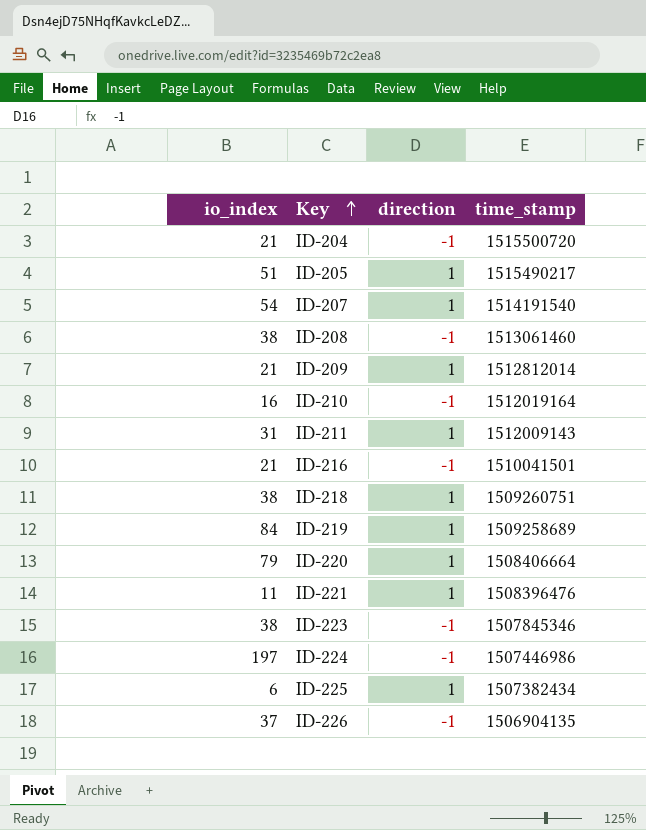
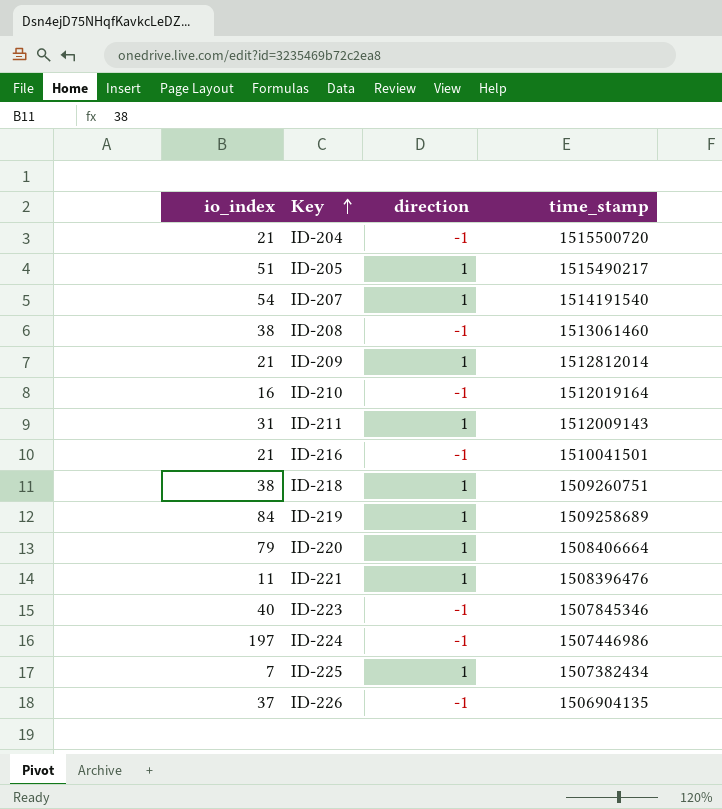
ID-223 | io_index: 38 -> 40
ID-225 | io_index: 6 -> 7

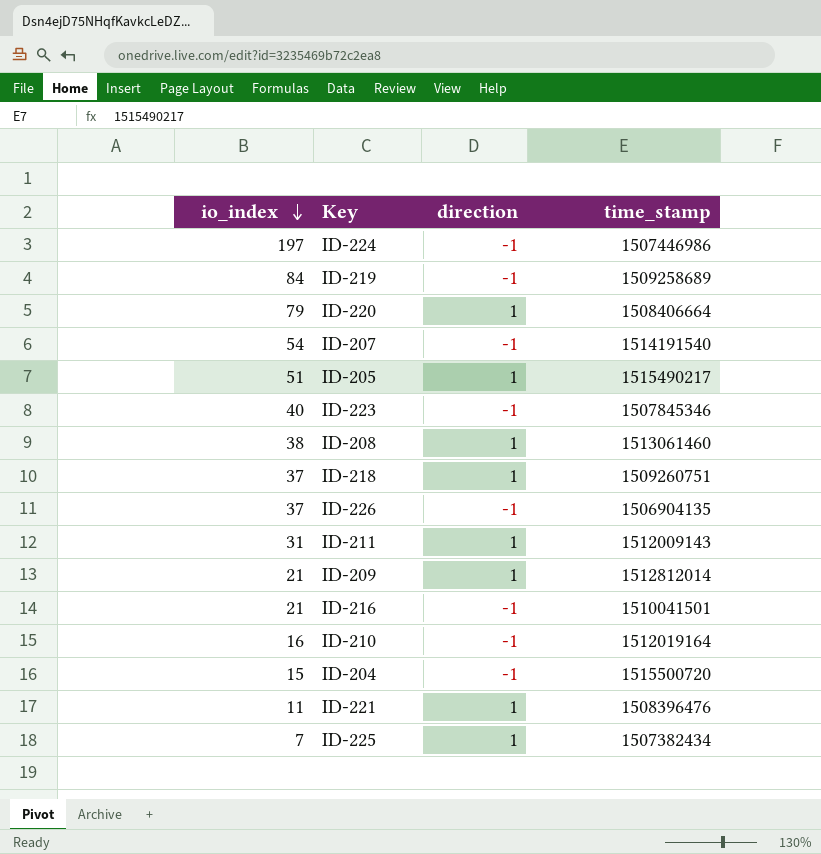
row order: Key ascending -> io_index descending
ID-219 | direction: 1 -> -1
ID-207 | direction: 1 -> -1
ID-208 | direction: -1 -> 1
ID-218 | io_index: 38 -> 37
ID-204 | io_index: 21 -> 15

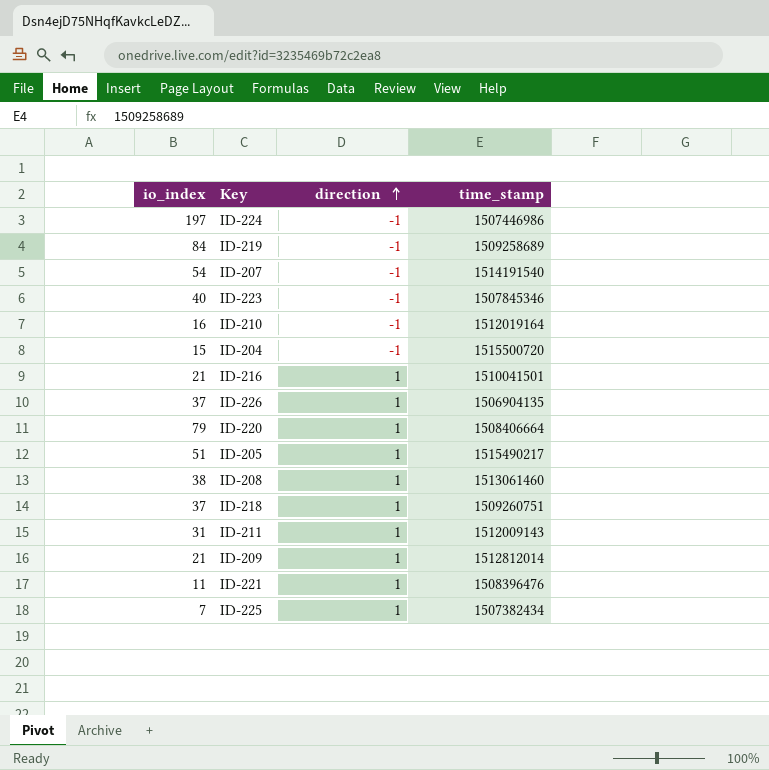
row order: io_index descending -> direction ascending
ID-216 | direction: -1 -> 1
ID-226 | direction: -1 -> 1

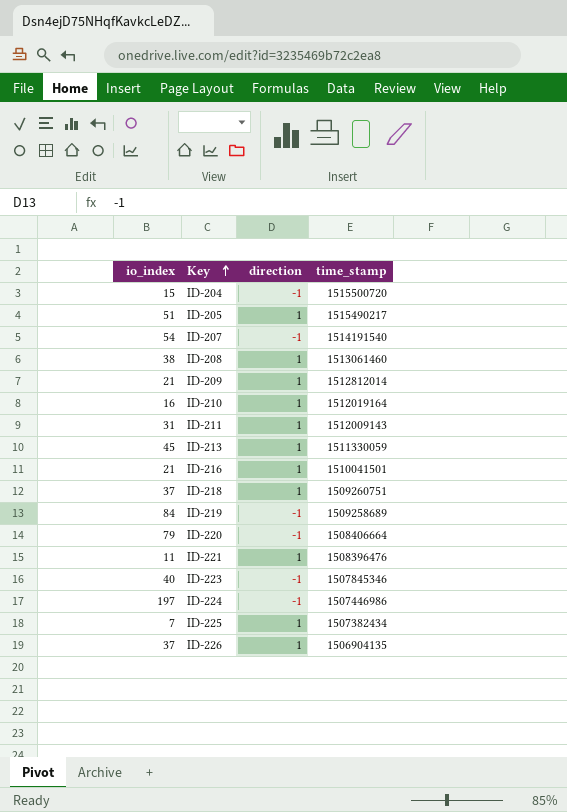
row order: direction ascending -> Key ascending
ID-210 | direction: -1 -> 1
row ID-213: none -> 45 | 1 | 1511330059
ID-220 | direction: 1 -> -1

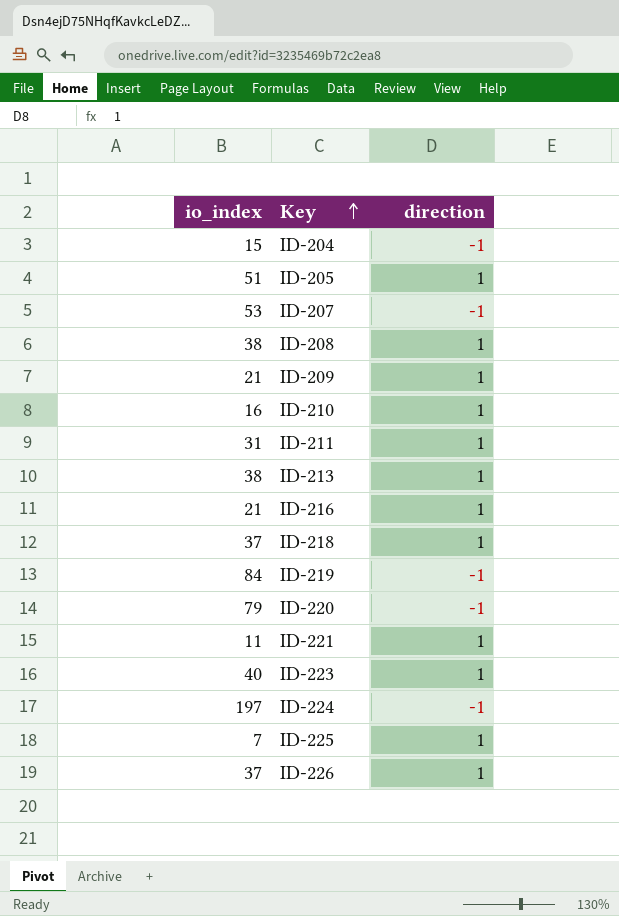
column time_stamp | position: 4 -> none
ID-207 | io_index: 54 -> 53
ID-213 | io_index: 45 -> 38
ID-223 | direction: -1 -> 1

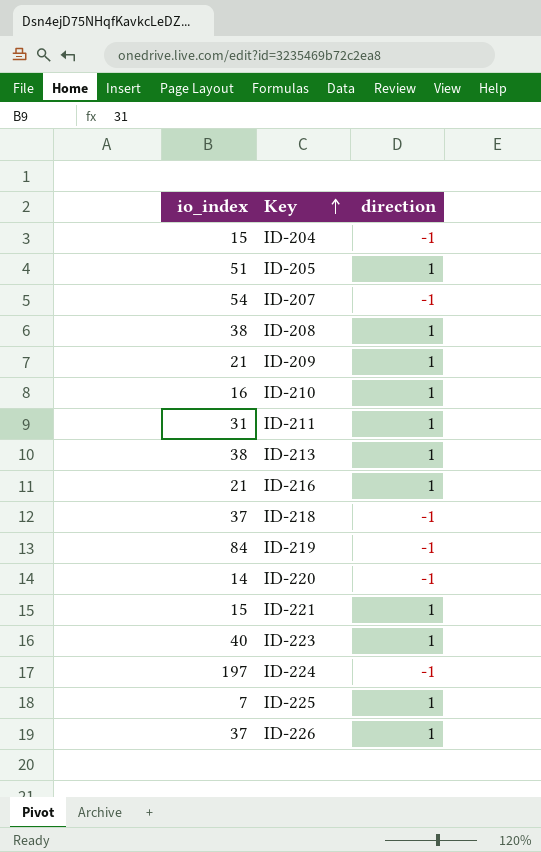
ID-207 | io_index: 53 -> 54
ID-218 | direction: 1 -> -1
ID-220 | io_index: 79 -> 14
ID-221 | io_index: 11 -> 15

